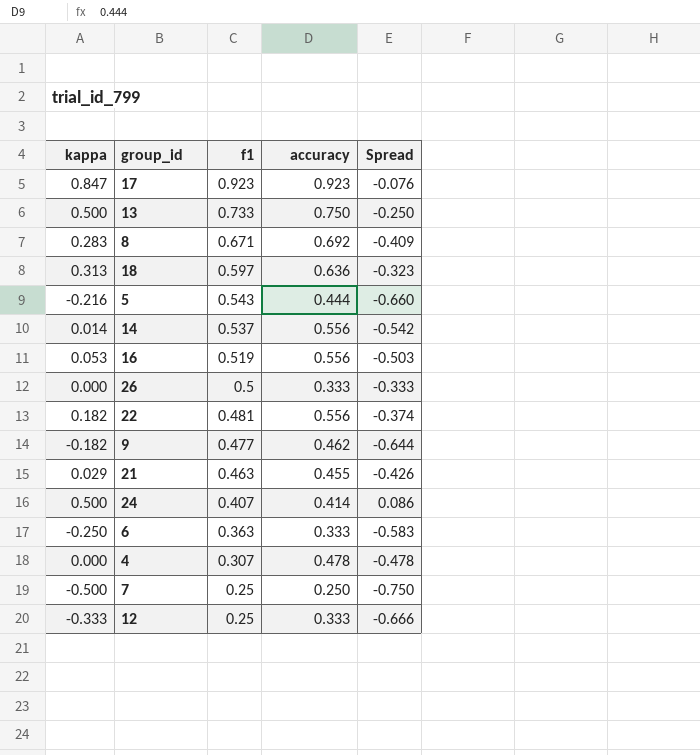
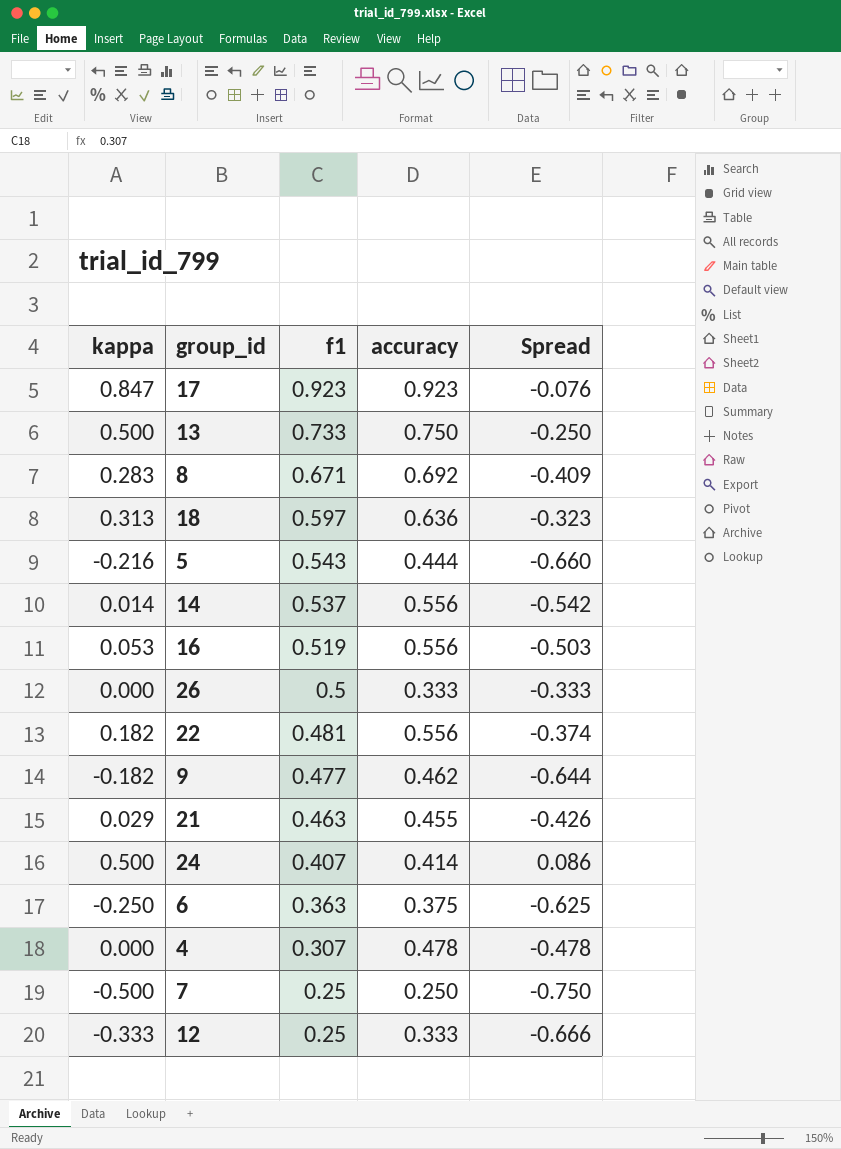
6 | accuracy: 0.333 -> 0.375
6 | Spread: -0.583 -> -0.625

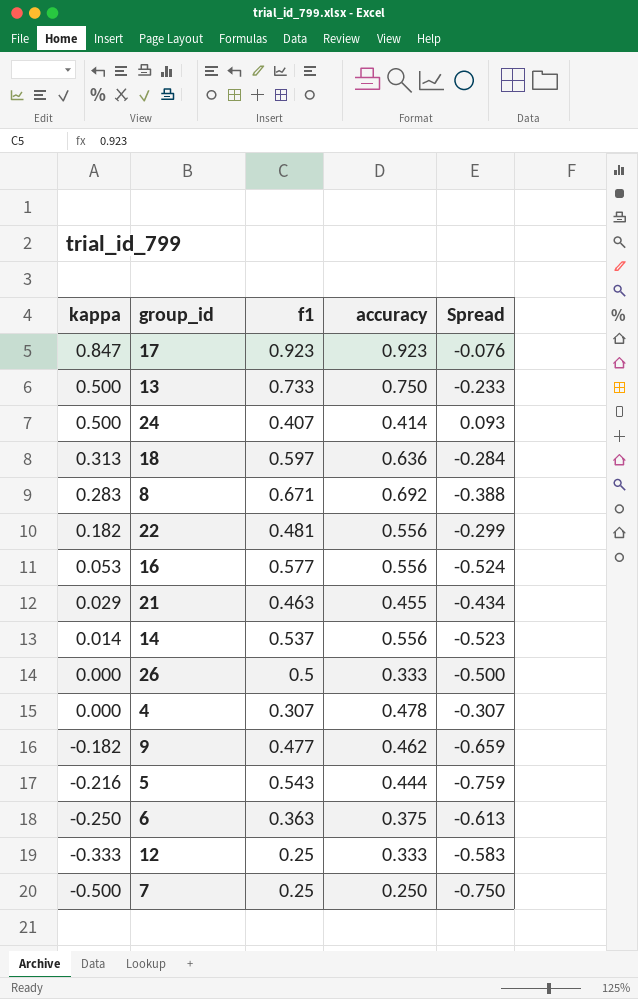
row order: f1 descending -> kappa descending
column Spread | formula: [kappa] - [accuracy] -> [kappa] - [f1]
16 | f1: 0.519 -> 0.577

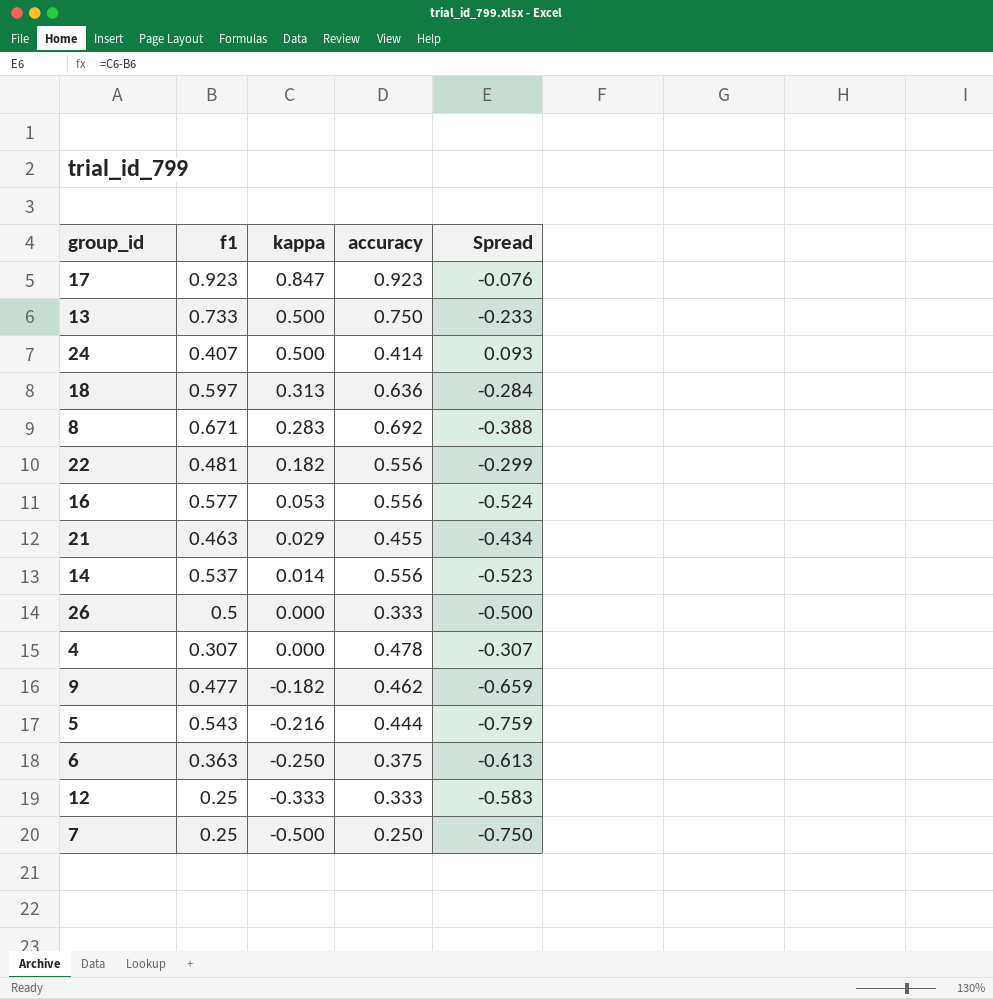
column kappa | position: 1 -> 3

